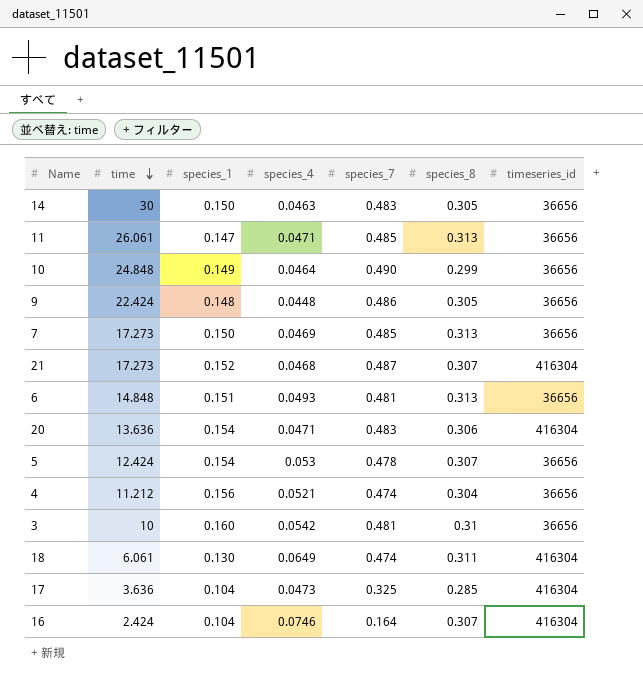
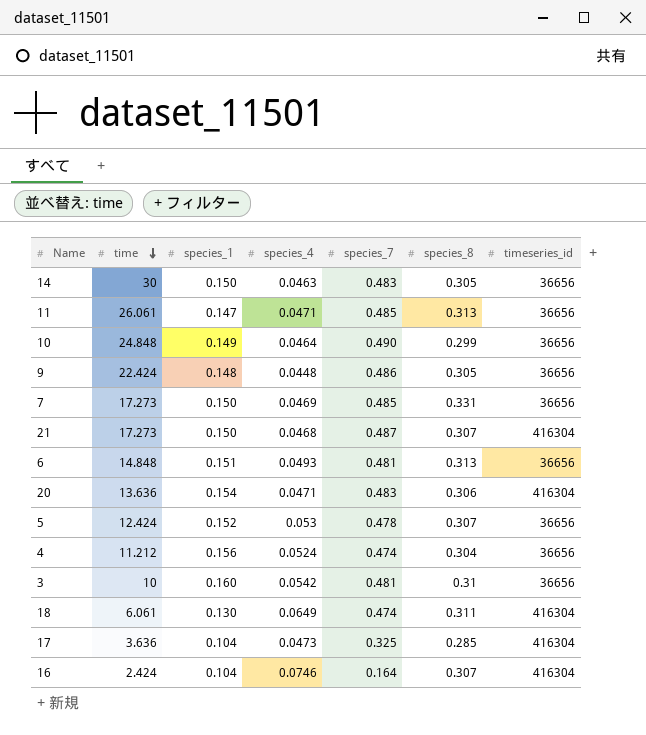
7 | species_8: 0.313 -> 0.331
21 | species_1: 0.152 -> 0.150
5 | species_1: 0.154 -> 0.152
4 | species_4: 0.0521 -> 0.0524

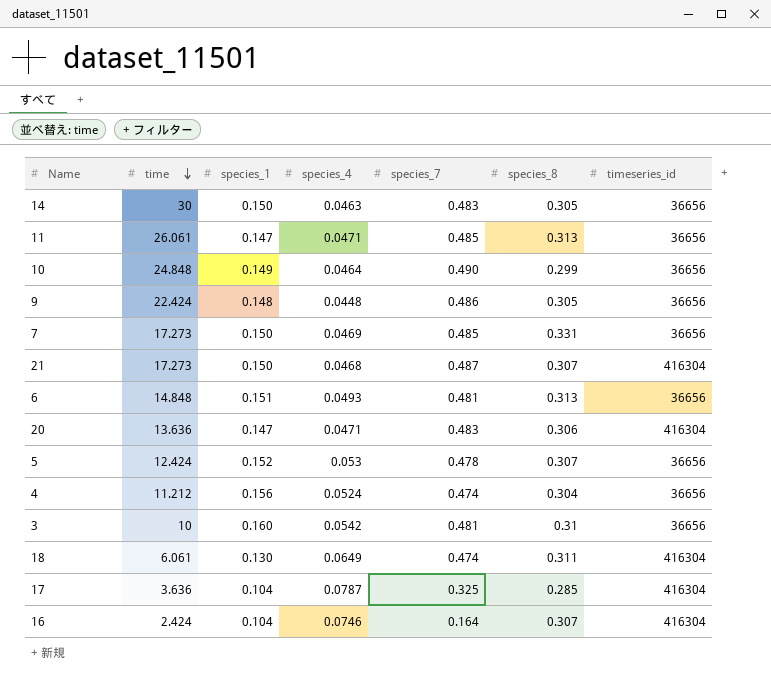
20 | species_1: 0.154 -> 0.147
17 | species_4: 0.0473 -> 0.0787

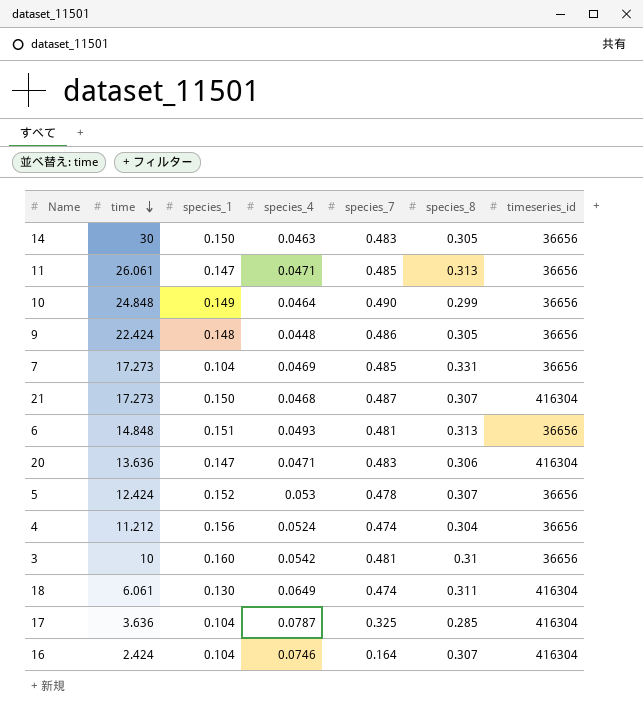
7 | species_1: 0.150 -> 0.104

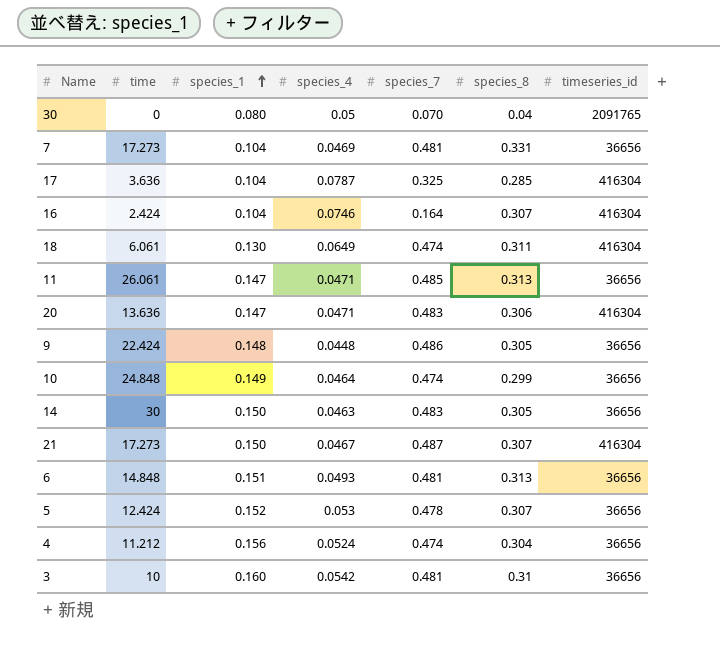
row order: time descending -> species_1 ascending
row 30: none -> 0 | 0.080 | 0.05 | 0.070 | 0.04 | 2091765
7 | species_7: 0.485 -> 0.481
10 | species_7: 0.490 -> 0.474
21 | species_4: 0.0468 -> 0.0467

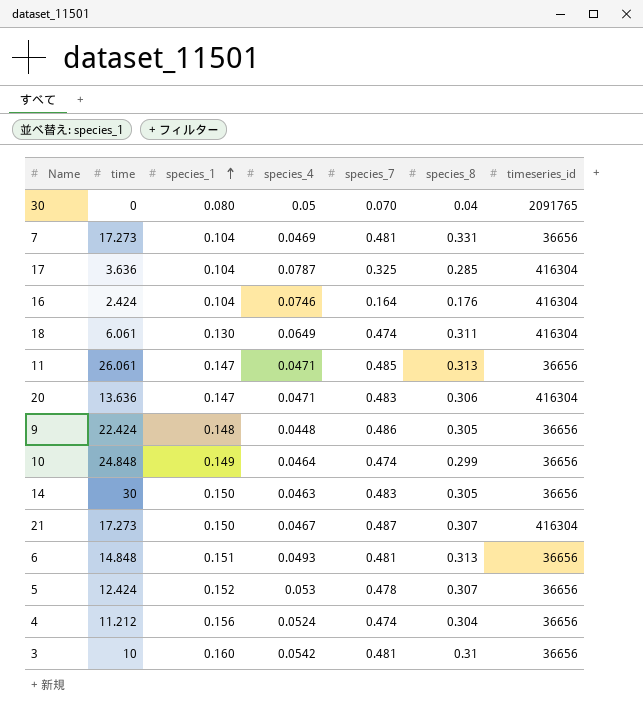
16 | species_8: 0.307 -> 0.176

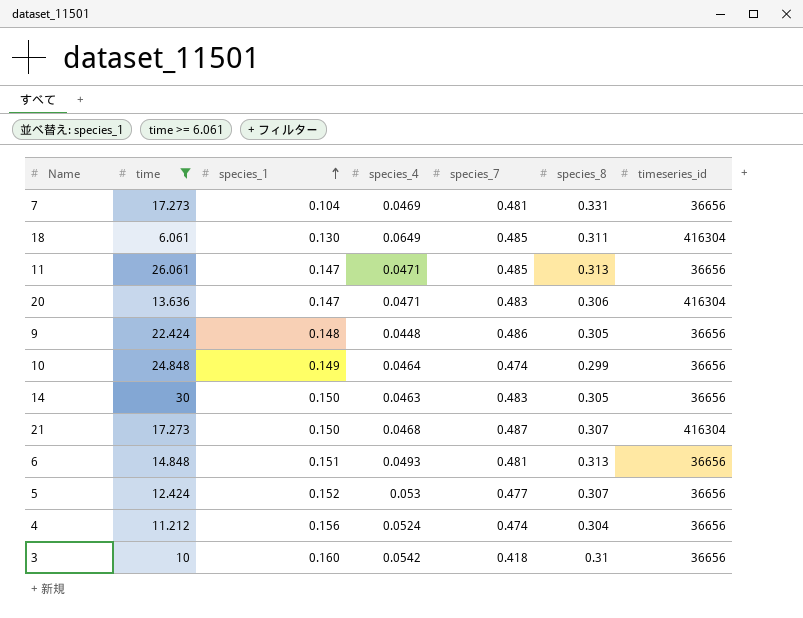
filter: none -> time >= 6.061
18 | species_7: 0.474 -> 0.485
21 | species_4: 0.0467 -> 0.0468
5 | species_7: 0.478 -> 0.477
3 | species_7: 0.481 -> 0.418

